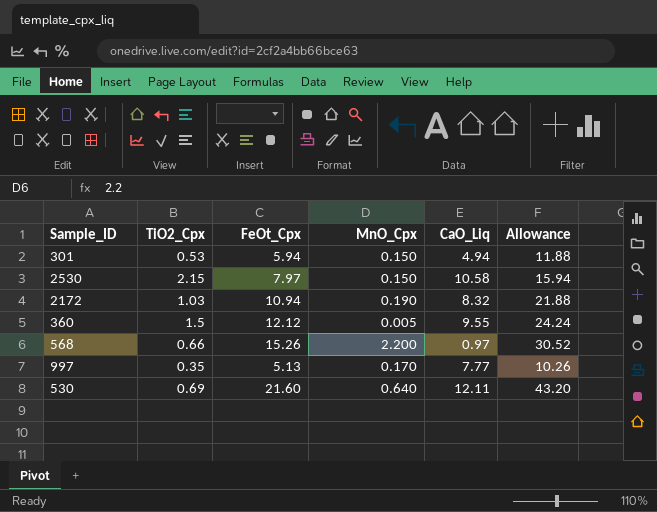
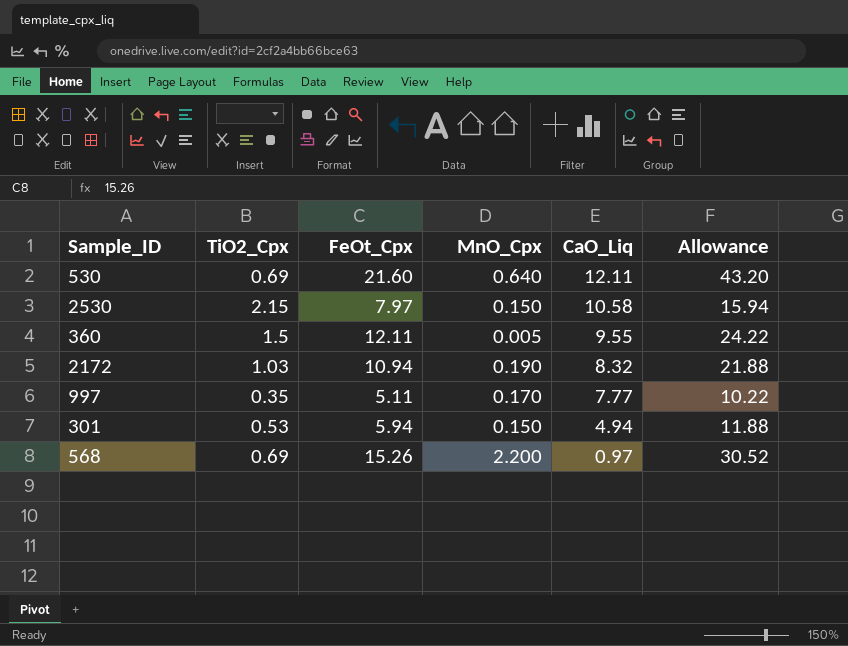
row order: none -> CaO_Liq descending
360 | FeOt_Cpx: 12.12 -> 12.11
360 | Allowance: 24.24 -> 24.22
997 | FeOt_Cpx: 5.13 -> 5.11
997 | Allowance: 10.26 -> 10.22
568 | TiO2_Cpx: 0.66 -> 0.69

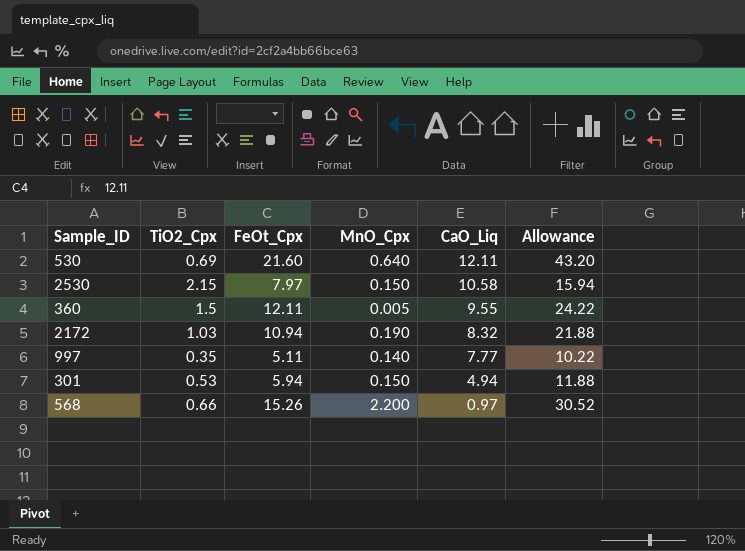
997 | MnO_Cpx: 0.170 -> 0.140
568 | TiO2_Cpx: 0.69 -> 0.66

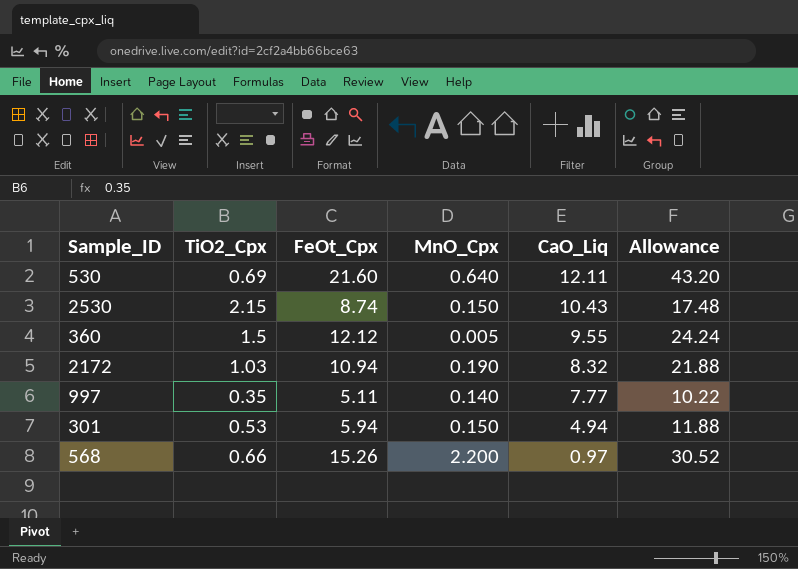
2530 | FeOt_Cpx: 7.97 -> 8.74
2530 | CaO_Liq: 10.58 -> 10.43
2530 | Allowance: 15.94 -> 17.48
360 | FeOt_Cpx: 12.11 -> 12.12
360 | Allowance: 24.22 -> 24.24

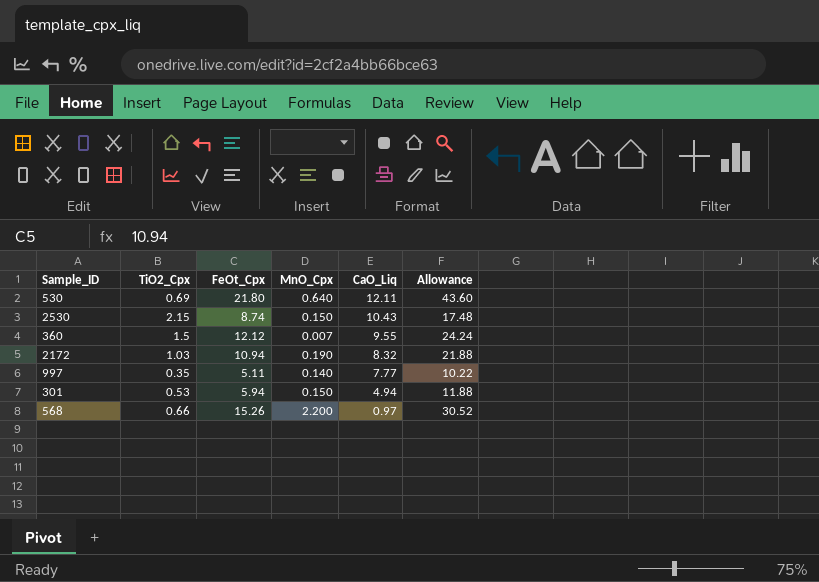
530 | FeOt_Cpx: 21.60 -> 21.80
530 | Allowance: 43.20 -> 43.60
360 | MnO_Cpx: 0.005 -> 0.007

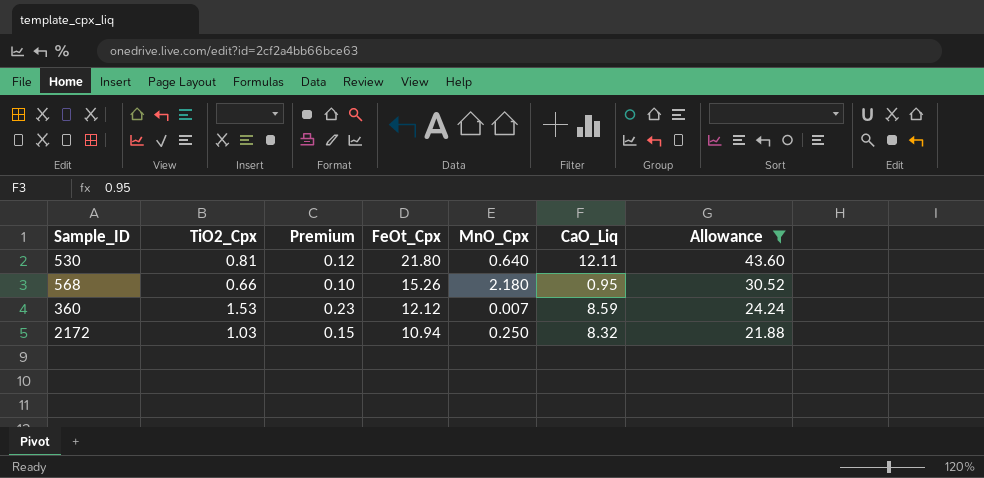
filter: none -> Allowance >= 21.88
row order: CaO_Liq descending -> FeOt_Cpx descending
column Premium | formula: none -> [TiO2_Cpx] * 0.15
530 | TiO2_Cpx: 0.69 -> 0.81
568 | MnO_Cpx: 2.200 -> 2.180
568 | CaO_Liq: 0.97 -> 0.95
360 | TiO2_Cpx: 1.5 -> 1.53
360 | CaO_Liq: 9.55 -> 8.59
2172 | MnO_Cpx: 0.190 -> 0.250

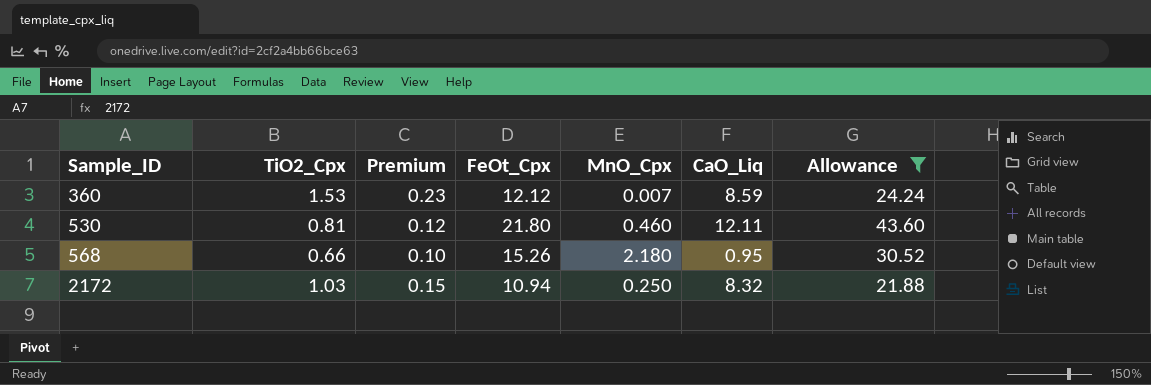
row order: FeOt_Cpx descending -> Sample_ID ascending
530 | MnO_Cpx: 0.640 -> 0.460

